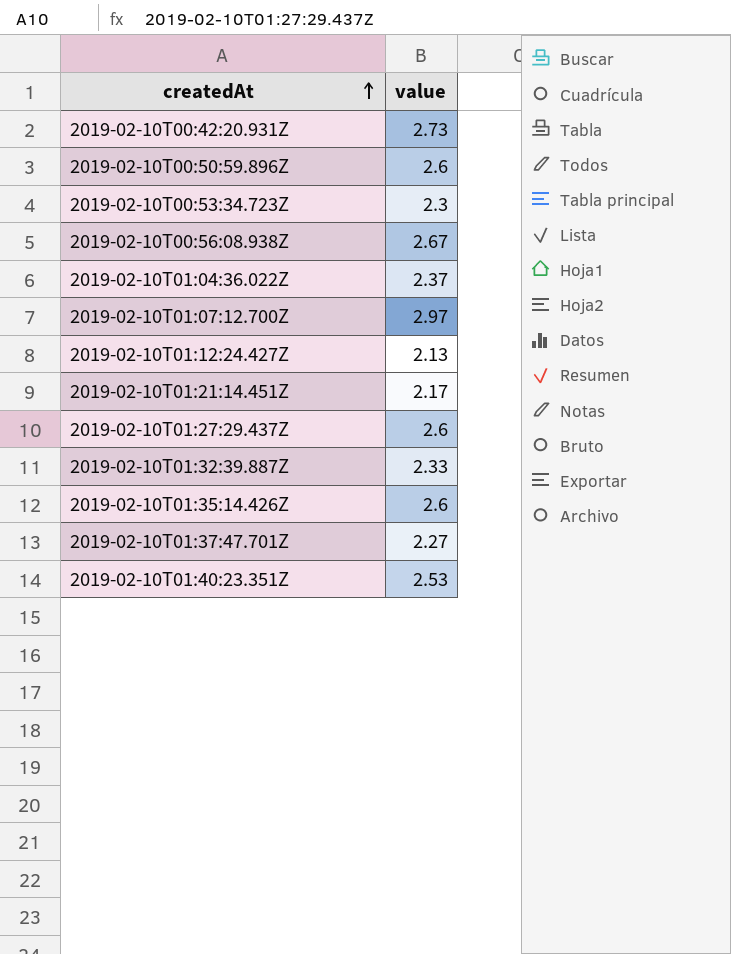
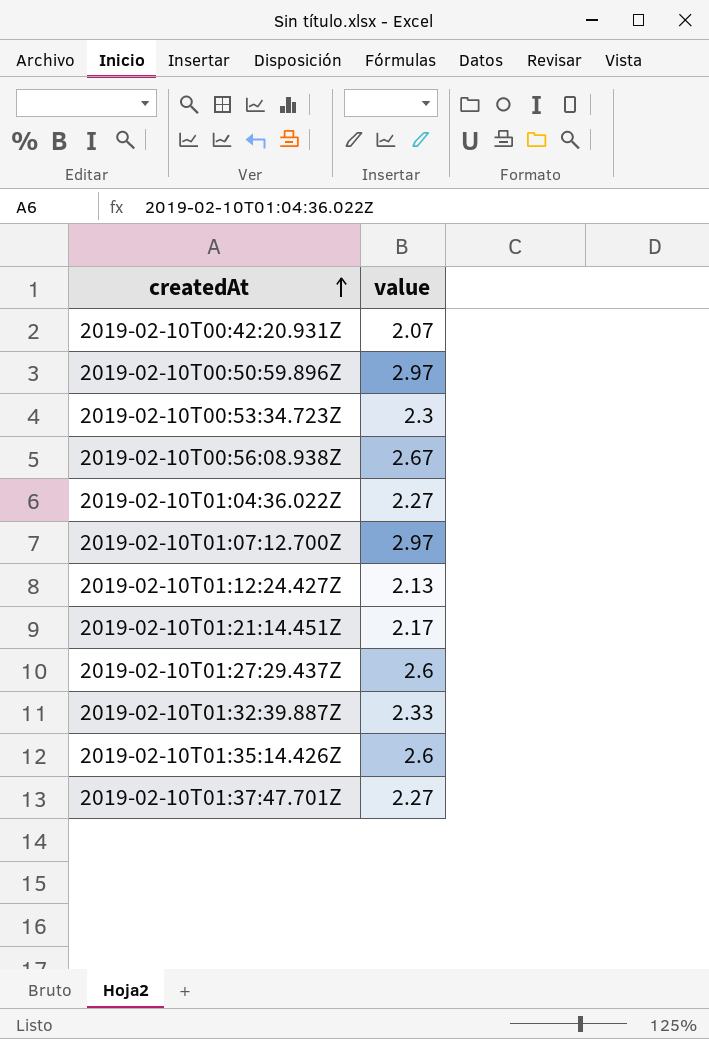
row 2019-02-10T01:40:23.351Z: 2.53 -> none
2019-02-10T00:42:20.931Z | value: 2.73 -> 2.07
2019-02-10T00:50:59.896Z | value: 2.6 -> 2.97
2019-02-10T01:04:36.022Z | value: 2.37 -> 2.27

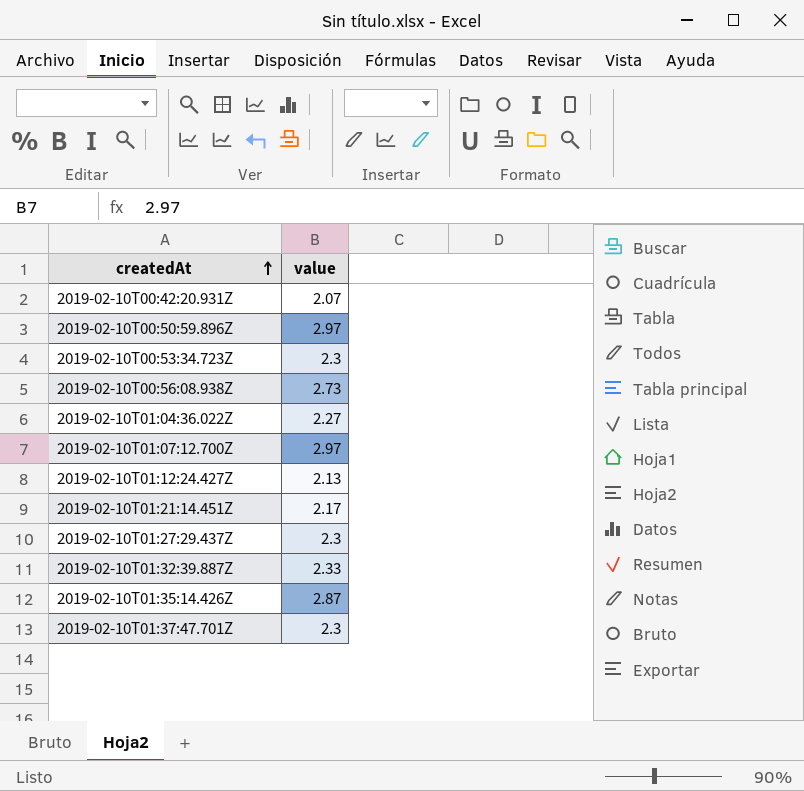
2019-02-10T00:56:08.938Z | value: 2.67 -> 2.73
2019-02-10T01:27:29.437Z | value: 2.6 -> 2.3
2019-02-10T01:35:14.426Z | value: 2.6 -> 2.87
2019-02-10T01:37:47.701Z | value: 2.27 -> 2.3

